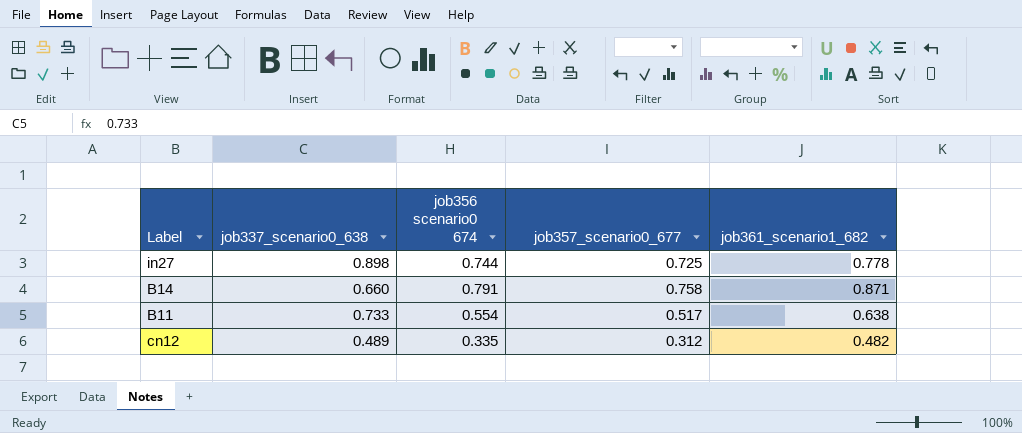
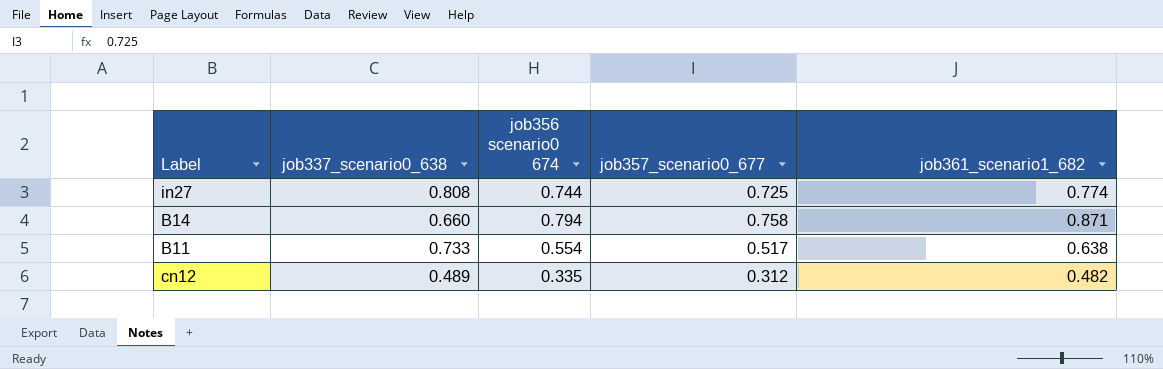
in27 | job337_scenario0_638: 0.898 -> 0.808
in27 | job361_scenario1_682: 0.778 -> 0.774
B14 | job356 scenario0 674: 0.791 -> 0.794

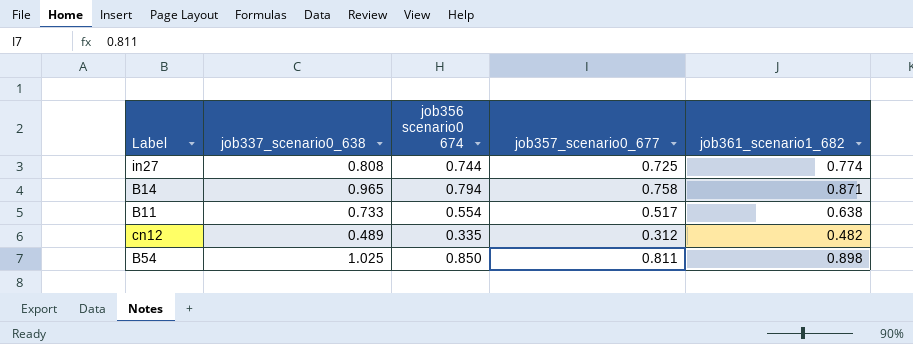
B14 | job337_scenario0_638: 0.660 -> 0.965
row B54: none -> 1.025 | 0.850 | 0.811 | 0.898

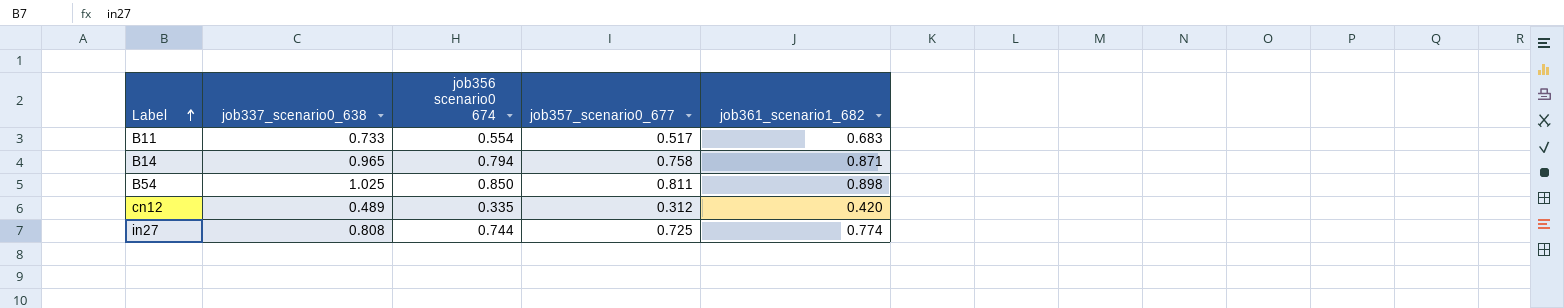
row order: none -> Label ascending
B11 | job361_scenario1_682: 0.638 -> 0.683
cn12 | job361_scenario1_682: 0.482 -> 0.420

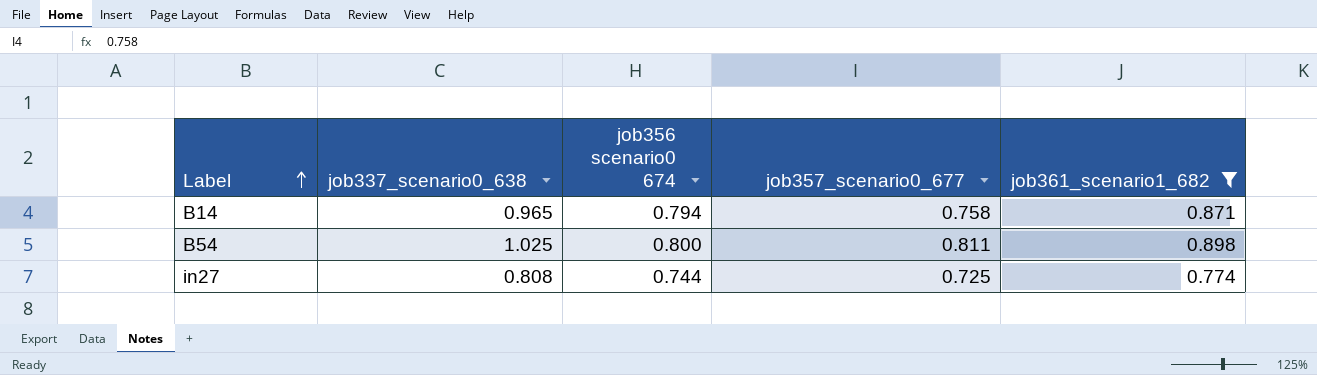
filter: none -> job361_scenario1_682 >= 0.774
B54 | job356 scenario0 674: 0.850 -> 0.800

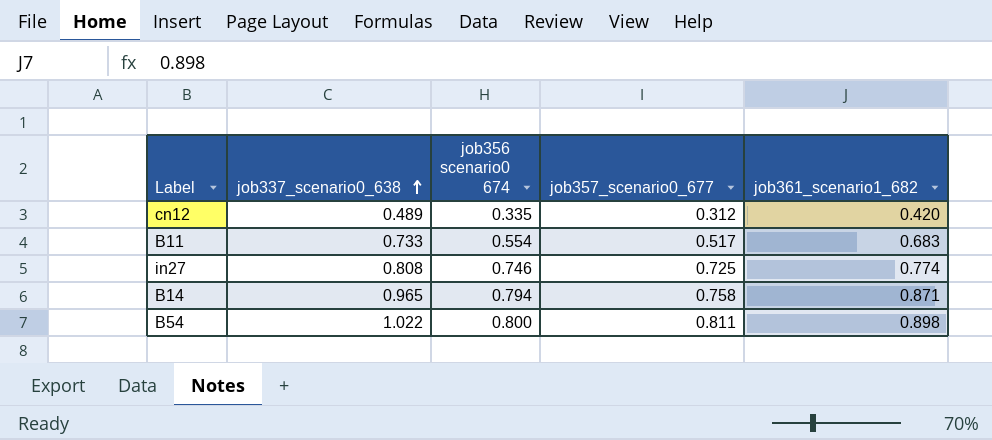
filter: job361_scenario1_682 >= 0.774 -> none
row order: Label ascending -> job337_scenario0_638 ascending
in27 | job356 scenario0 674: 0.744 -> 0.746
B54 | job337_scenario0_638: 1.025 -> 1.022

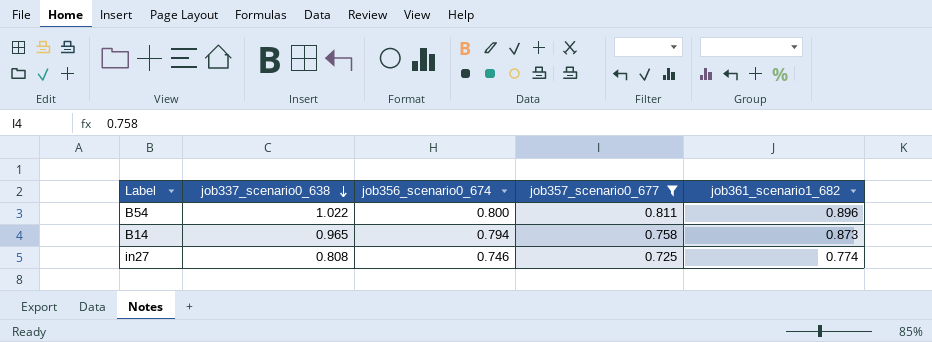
filter: none -> job357_scenario0_677 >= 0.725
row order: job337_scenario0_638 ascending -> job337_scenario0_638 descending
column name: job356 scenario0 674 -> job356_scenario0_674
B54 | job361_scenario1_682: 0.898 -> 0.896
B14 | job361_scenario1_682: 0.871 -> 0.873

